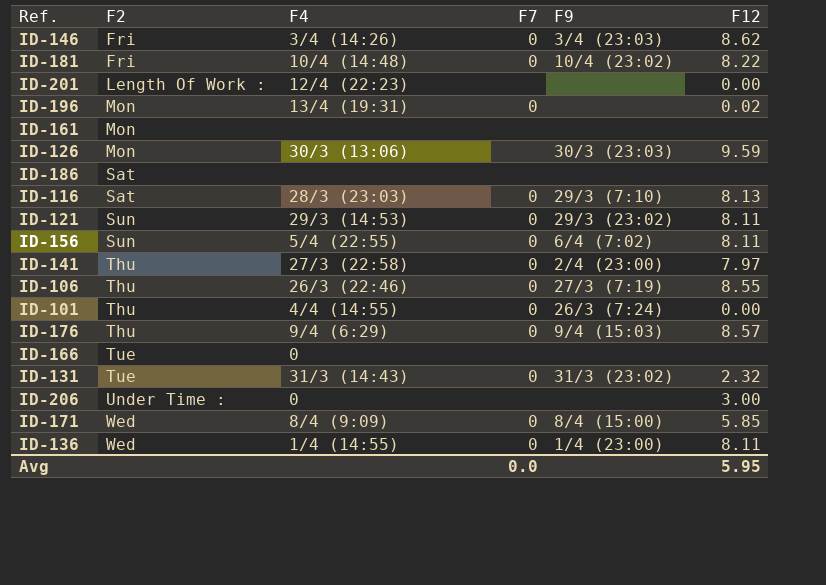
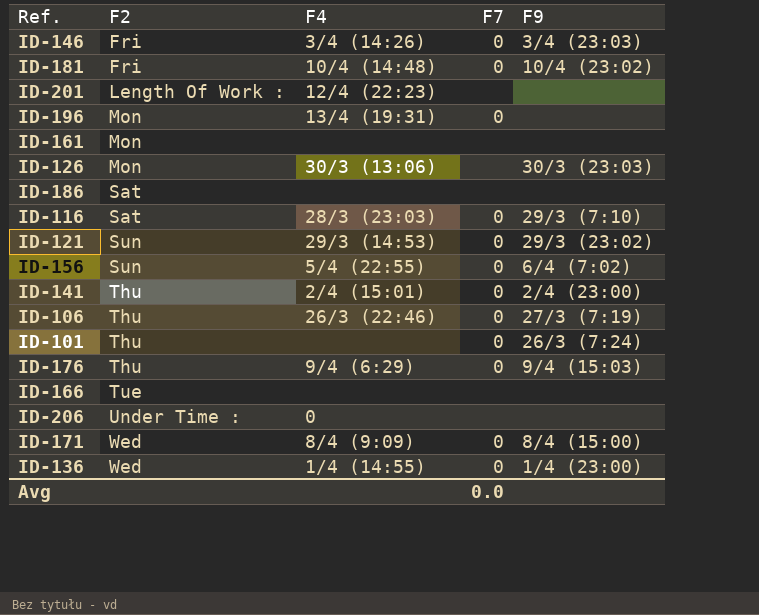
column F12 | position: 6 -> none
row ID-131: Tue | 31/3 (14:43) | 0 | 31/3 (23:02) | 2.32 -> none
ID-141 | F4: 27/3 (22:58) -> 2/4 (15:01)
ID-101 | F4: 4/4 (14:55) -> none
ID-166 | F4: 0 -> none

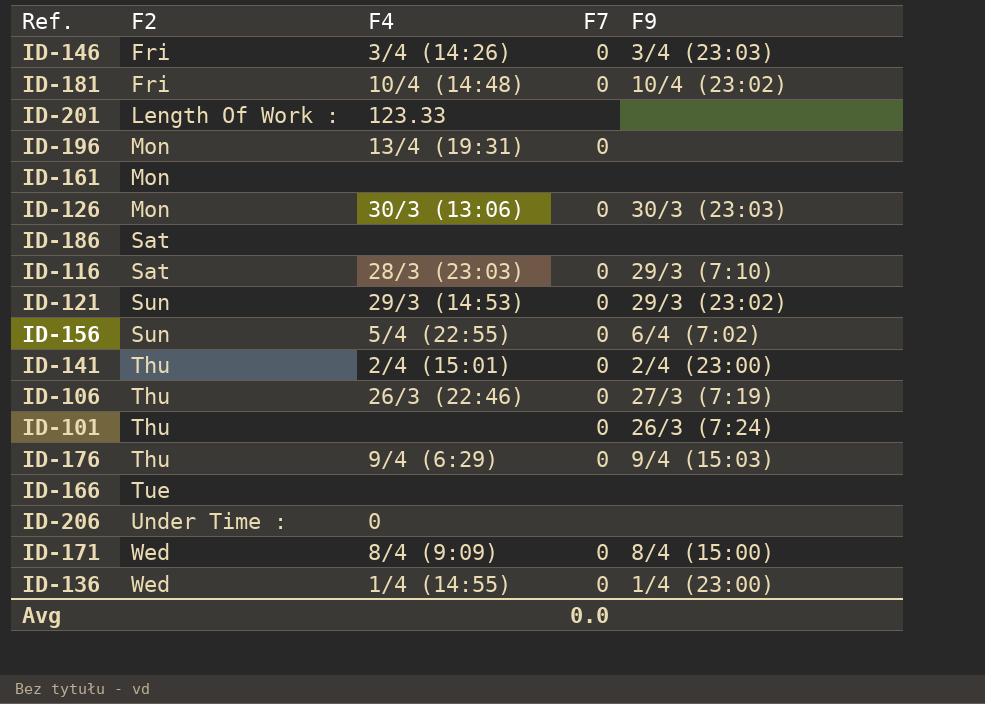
ID-201 | F4: 12/4 (22:23) -> 123.33
ID-126 | F7: none -> 0

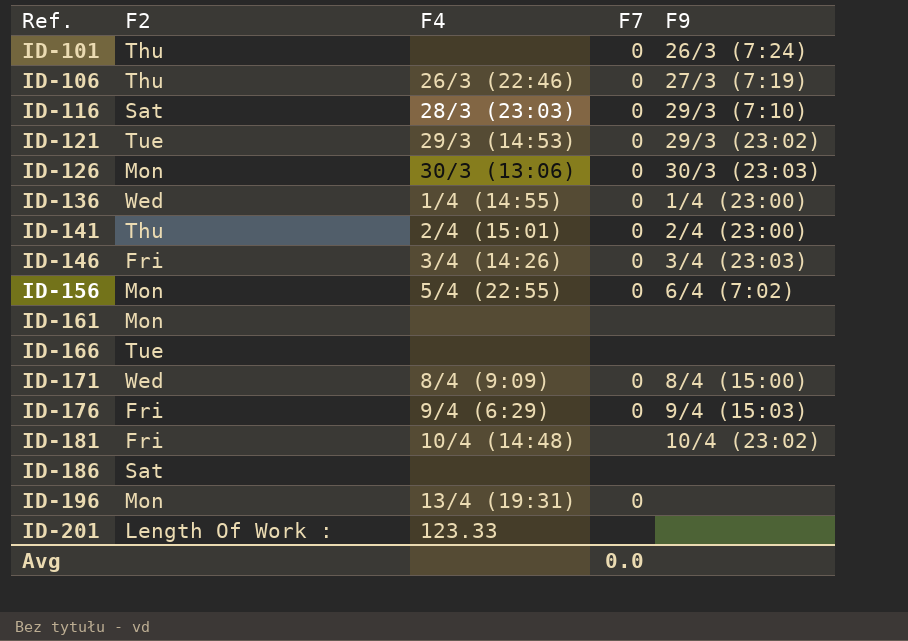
row order: F2 ascending -> Ref. ascending
row ID-206: Under Time : | 0 | none | none -> none
ID-121 | F2: Sun -> Tue
ID-156 | F2: Sun -> Mon
ID-176 | F2: Thu -> Fri
ID-181 | F7: 0 -> none

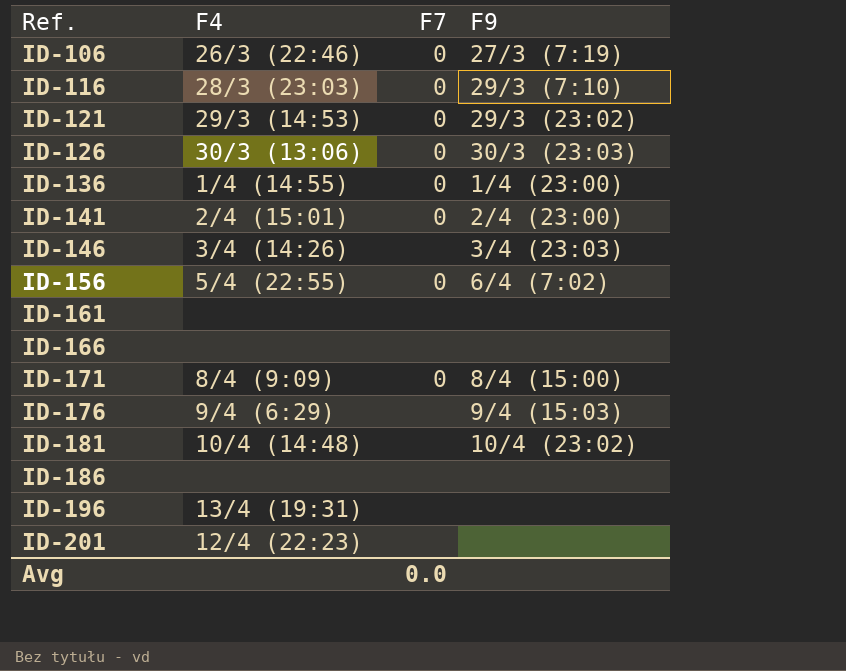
column F2 | position: 2 -> none
row ID-101: Thu | none | 0 | 26/3 (7:24) -> none
ID-146 | F7: 0 -> none
ID-176 | F7: 0 -> none
ID-196 | F7: 0 -> none
ID-201 | F4: 123.33 -> 12/4 (22:23)

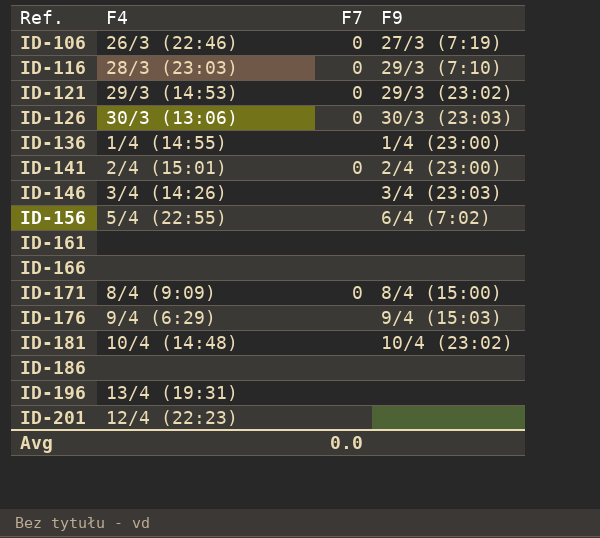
ID-136 | F7: 0 -> none
ID-156 | F7: 0 -> none

